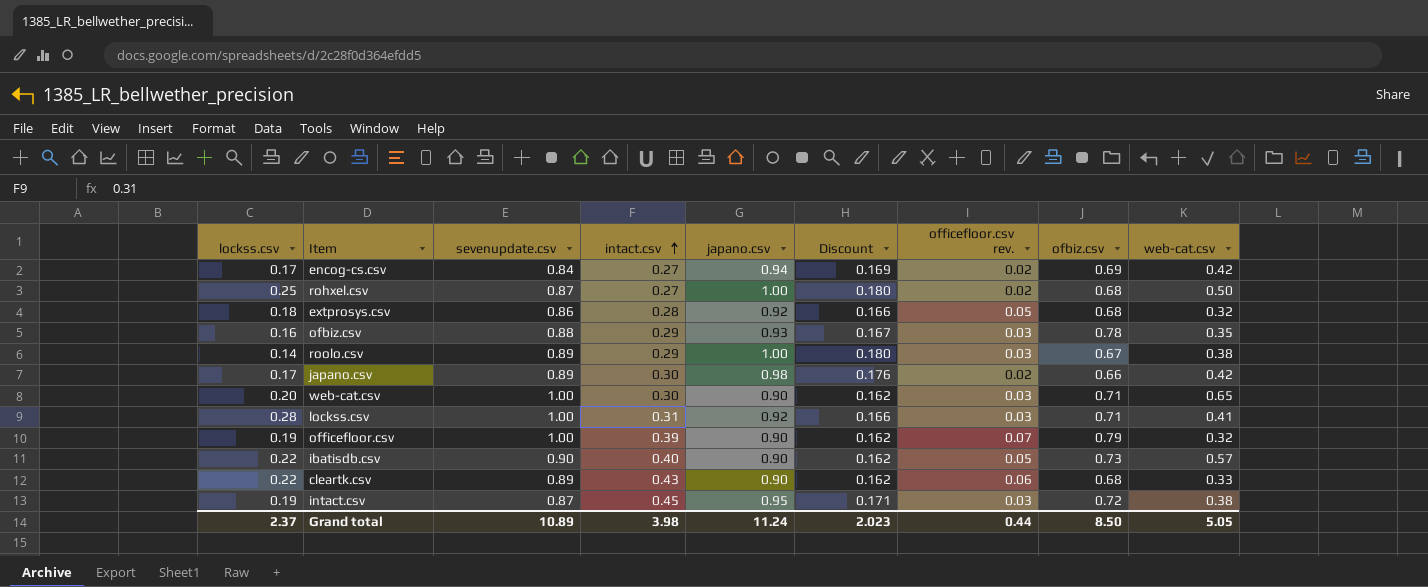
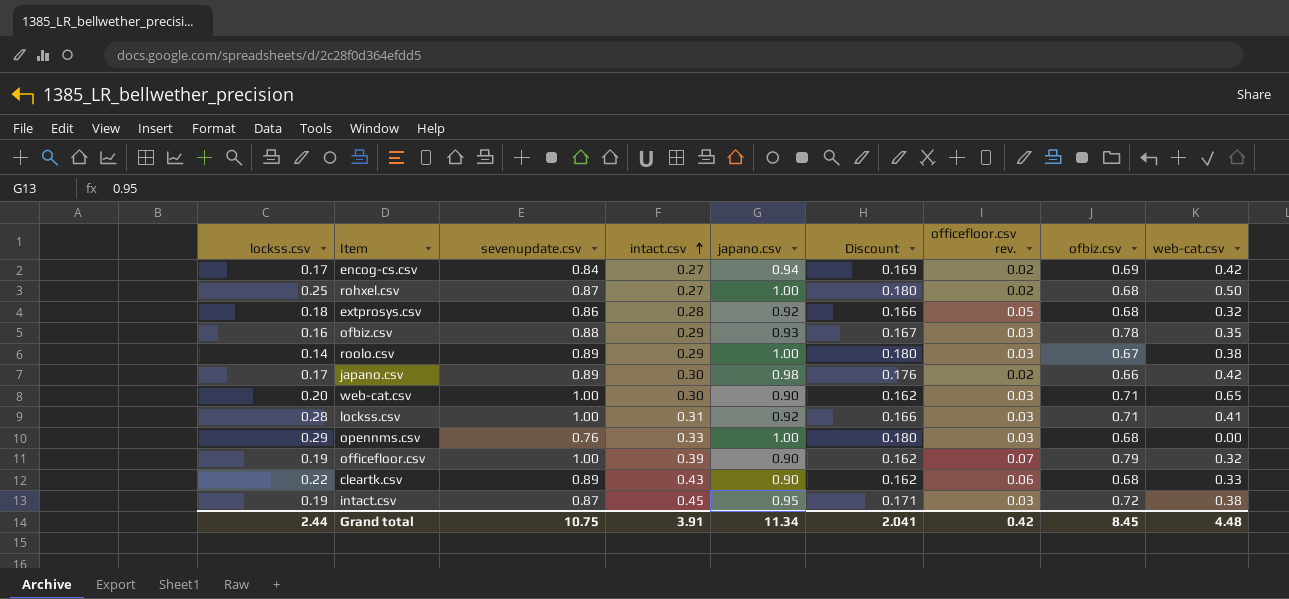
row ibatisdb.csv: 0.22 | 0.90 | 0.40 | 0.90 | 0.162 | 0.05 | 0.73 | 0.57 -> none
row opennms.csv: none -> 0.29 | 0.76 | 0.33 | 1.00 | 0.180 | 0.03 | 0.68 | 0.00
Grand total | lockss.csv: 2.37 -> 2.44
Grand total | sevenupdate.csv: 10.89 -> 10.75
Grand total | intact.csv: 3.98 -> 3.91
Grand total | japano.csv: 11.24 -> 11.34
Grand total | Discount: 2.023 -> 2.041
Grand total | officefloor.csv rev.: 0.44 -> 0.42
Grand total | ofbiz.csv: 8.50 -> 8.45
Grand total | web-cat.csv: 5.05 -> 4.48

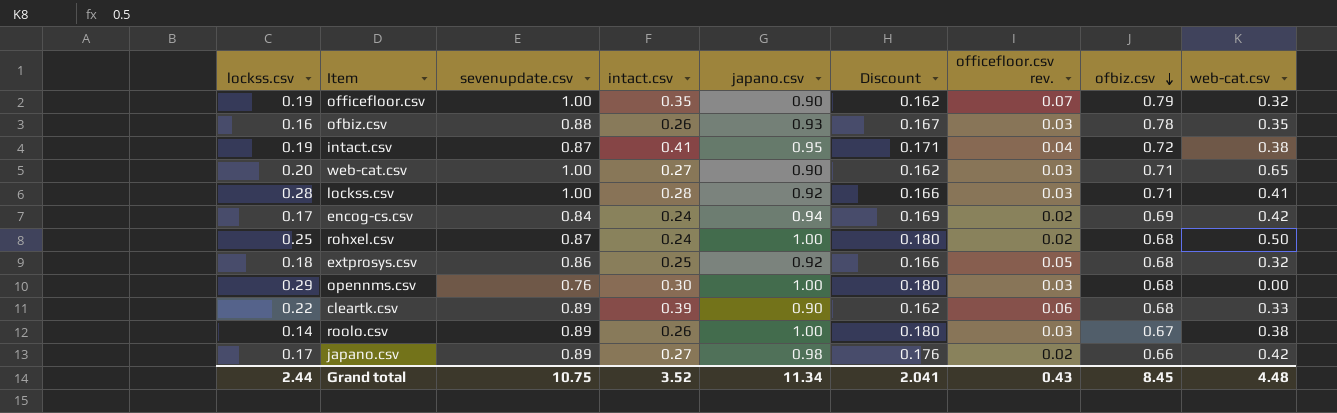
row order: intact.csv ascending -> ofbiz.csv descending
officefloor.csv | intact.csv: 0.39 -> 0.35
ofbiz.csv | intact.csv: 0.29 -> 0.26
intact.csv | intact.csv: 0.45 -> 0.41
intact.csv | officefloor.csv rev.: 0.03 -> 0.04
web-cat.csv | intact.csv: 0.30 -> 0.27
lockss.csv | intact.csv: 0.31 -> 0.28
encog-cs.csv | intact.csv: 0.27 -> 0.24
rohxel.csv | intact.csv: 0.27 -> 0.24
extprosys.csv | intact.csv: 0.28 -> 0.25
opennms.csv | intact.csv: 0.33 -> 0.30
cleartk.csv | intact.csv: 0.43 -> 0.39
roolo.csv | intact.csv: 0.29 -> 0.26
japano.csv | intact.csv: 0.30 -> 0.27
Grand total | intact.csv: 3.91 -> 3.52
Grand total | officefloor.csv rev.: 0.42 -> 0.43

